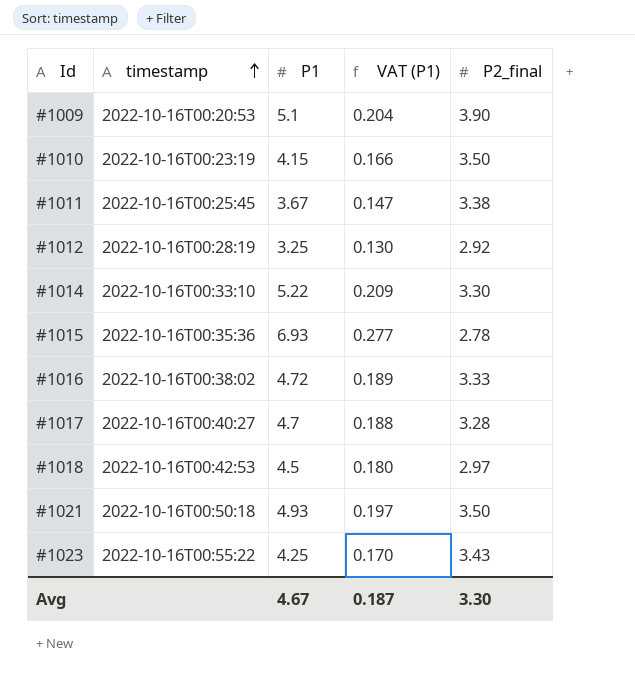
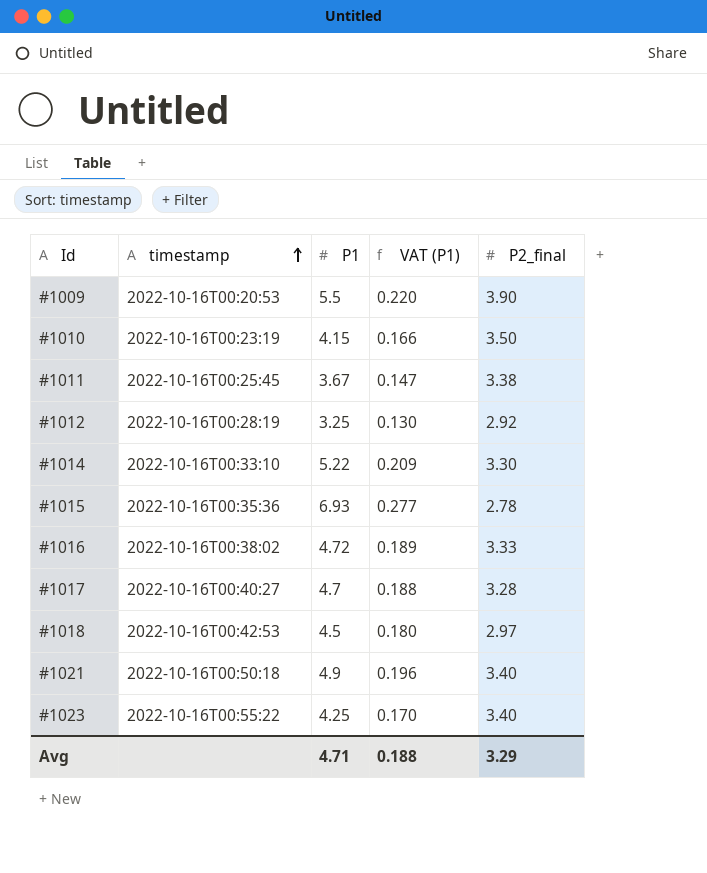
#1009 | P1: 5.1 -> 5.5
#1009 | VAT (P1): 0.204 -> 0.220
#1021 | P1: 4.93 -> 4.9
#1021 | VAT (P1): 0.197 -> 0.196
#1021 | P2_final: 3.50 -> 3.40
#1023 | P2_final: 3.43 -> 3.40
Avg | P1: 4.67 -> 4.71
Avg | VAT (P1): 0.187 -> 0.188
Avg | P2_final: 3.30 -> 3.29

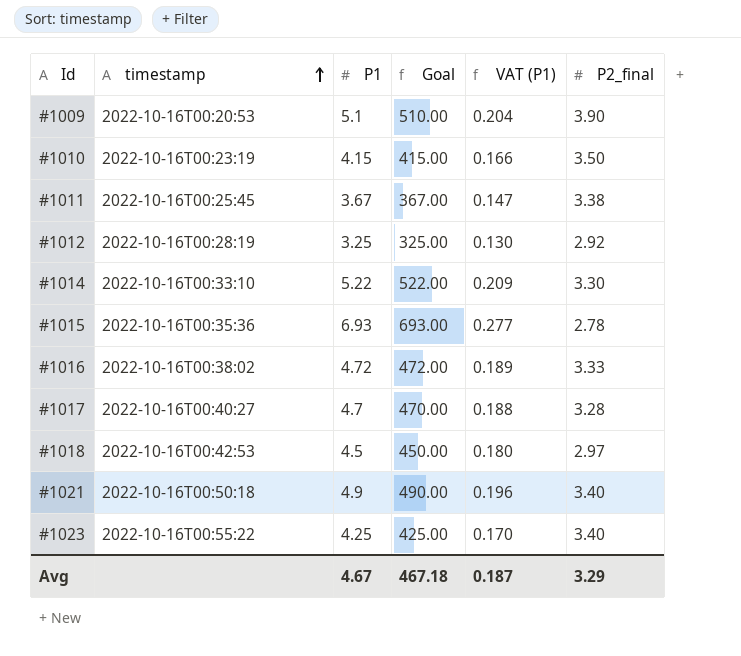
column Goal | formula: none -> [P1] * 100
#1009 | P1: 5.5 -> 5.1
#1009 | VAT (P1): 0.220 -> 0.204
Avg | P1: 4.71 -> 4.67
Avg | VAT (P1): 0.188 -> 0.187

